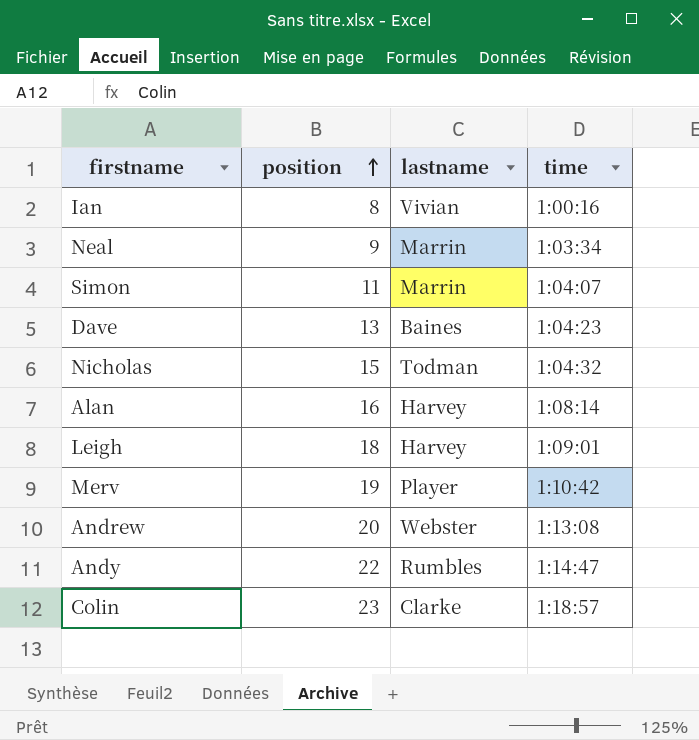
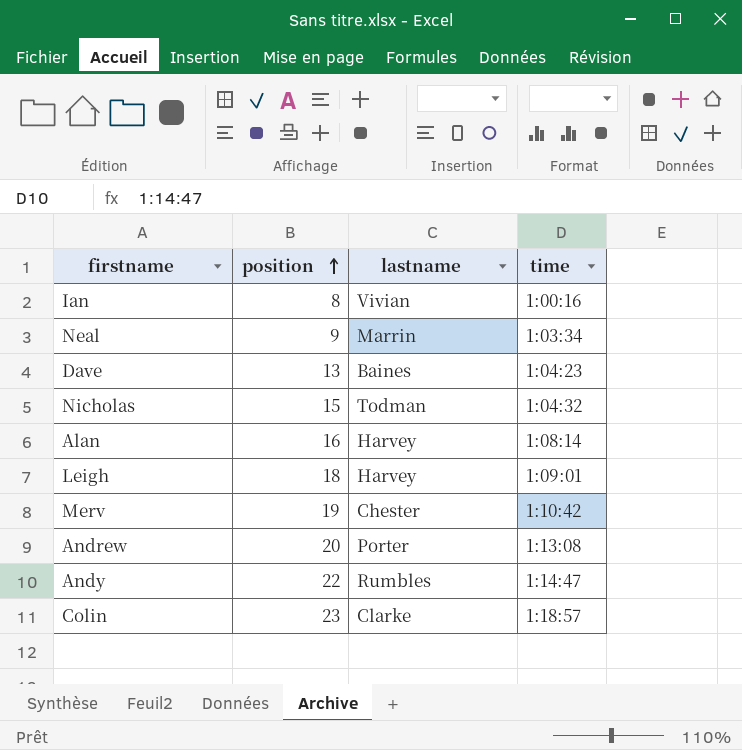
row Simon: 11 | Marrin | 1:04:07 -> none
Merv | lastname: Player -> Chester
Andrew | lastname: Webster -> Porter

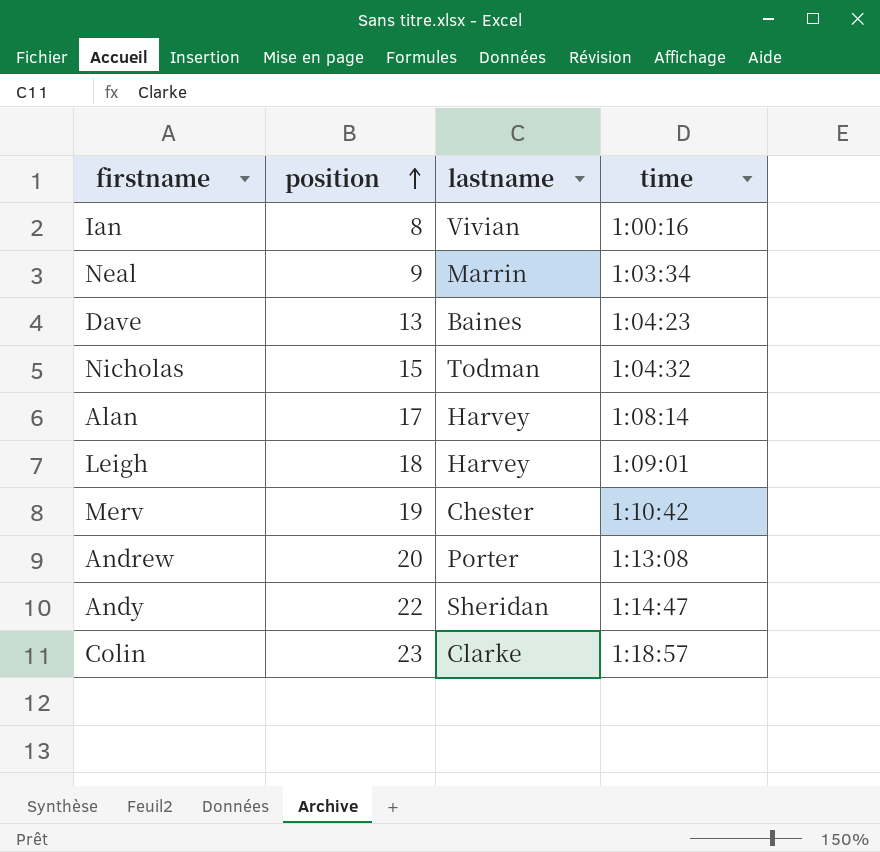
Alan | position: 16 -> 17
Andy | lastname: Rumbles -> Sheridan

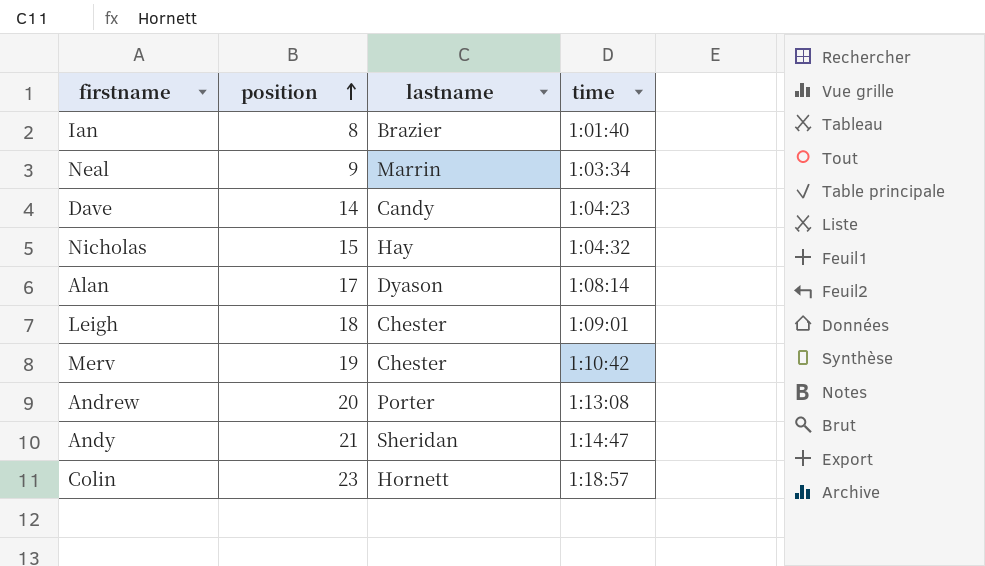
Ian | lastname: Vivian -> Brazier
Ian | time: 1:00:16 -> 1:01:40
Dave | position: 13 -> 14
Dave | lastname: Baines -> Candy
Nicholas | lastname: Todman -> Hay
Alan | lastname: Harvey -> Dyason
Leigh | lastname: Harvey -> Chester
Andy | position: 22 -> 21
Colin | lastname: Clarke -> Hornett

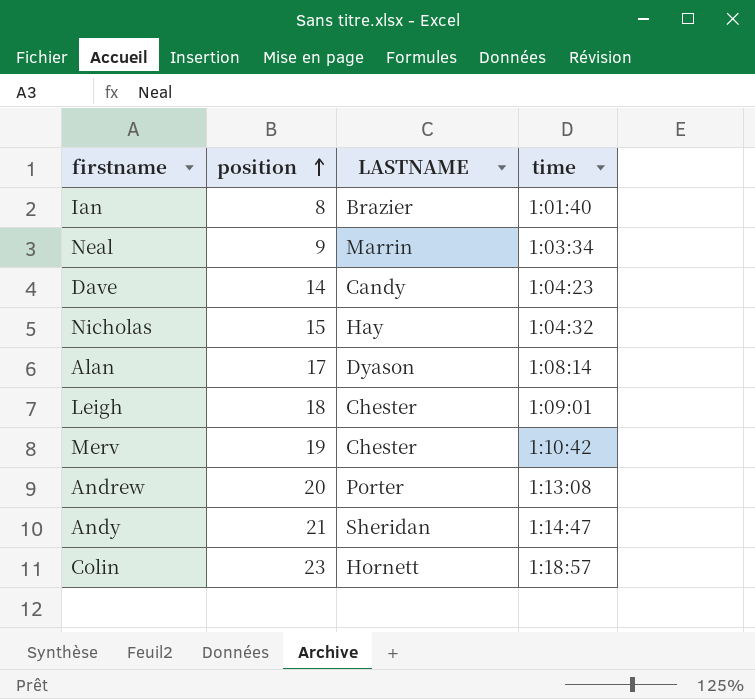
column name: lastname -> LASTNAME

